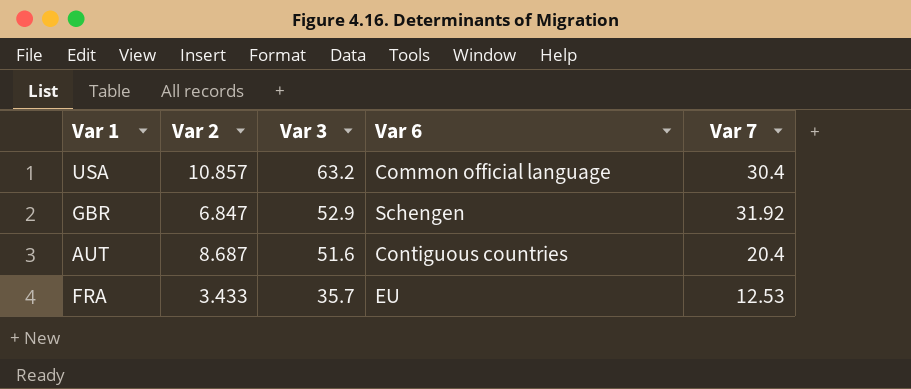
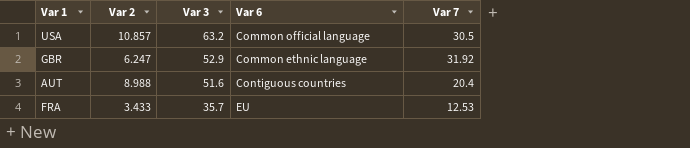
USA | Var 7: 30.4 -> 30.5
GBR | Var 2: 6.847 -> 6.247
GBR | Var 6: Schengen -> Common ethnic language
AUT | Var 2: 8.687 -> 8.988

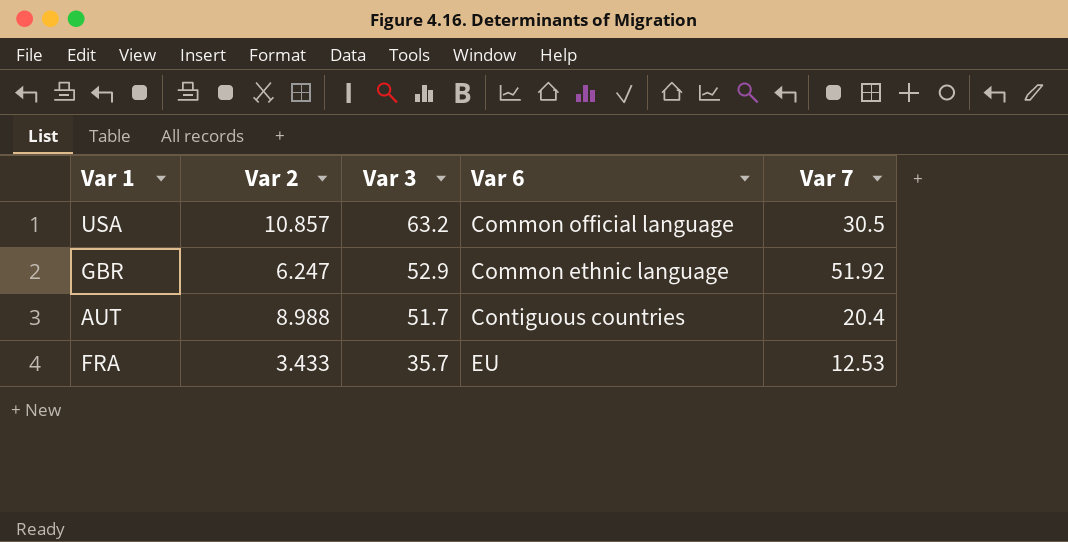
GBR | Var 7: 31.92 -> 51.92
AUT | Var 3: 51.6 -> 51.7

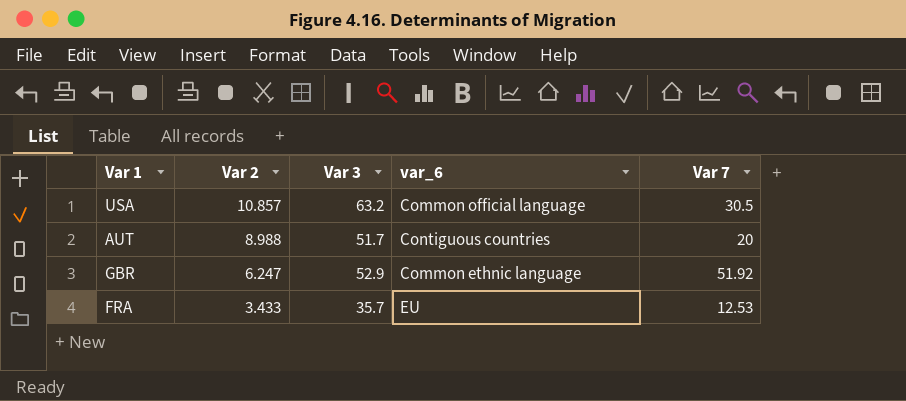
row order: Var 3 descending -> Var 2 descending
column name: Var 6 -> var_6
AUT | Var 7: 20.4 -> 20

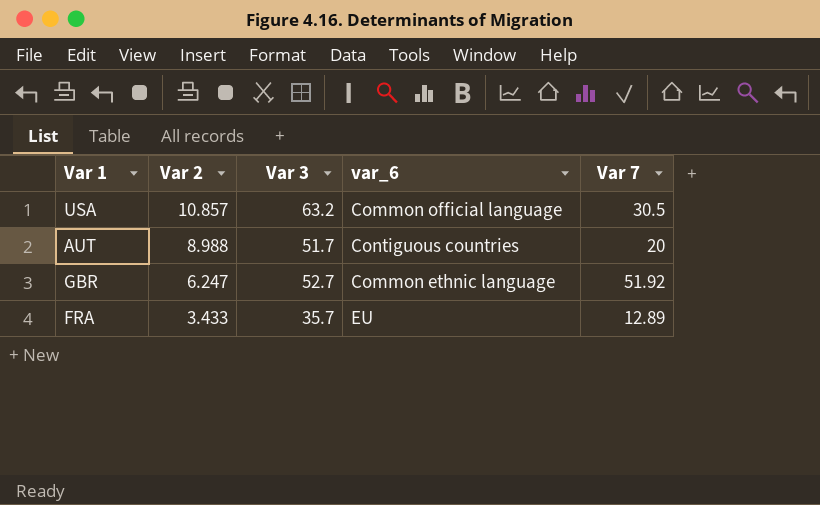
GBR | Var 3: 52.9 -> 52.7
FRA | Var 7: 12.53 -> 12.89

